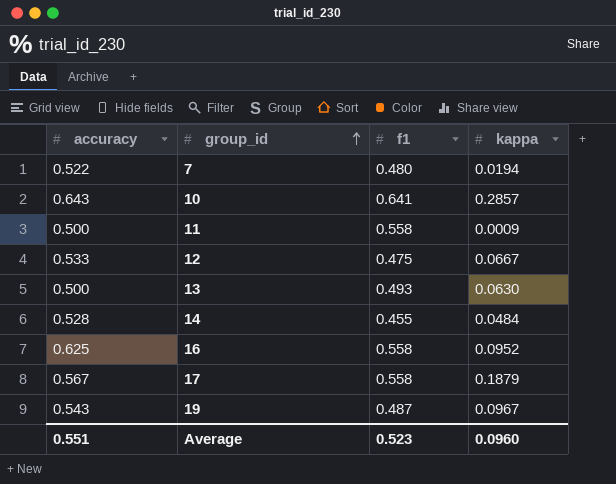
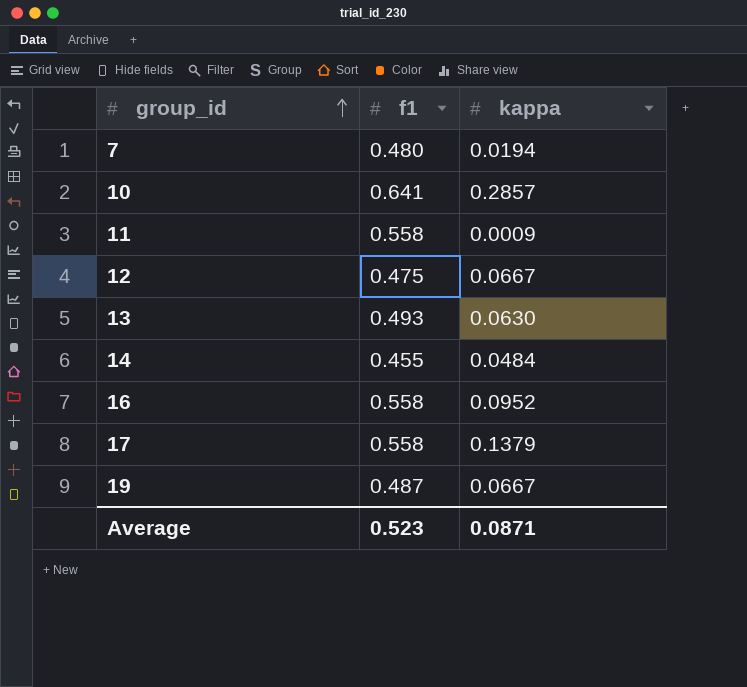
column accuracy | position: 1 -> none
17 | kappa: 0.1879 -> 0.1379
19 | kappa: 0.0967 -> 0.0667
Average | kappa: 0.0960 -> 0.0871

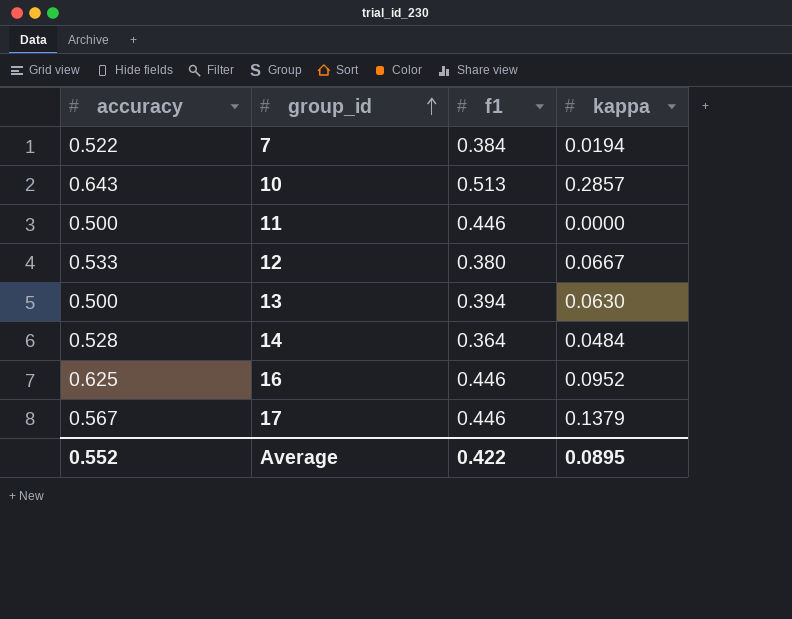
column accuracy | position: none -> 1
row 19: 0.487 | 0.0667 -> none
7 | f1: 0.480 -> 0.384
10 | f1: 0.641 -> 0.513
11 | f1: 0.558 -> 0.446
11 | kappa: 0.0009 -> 0.0000
12 | f1: 0.475 -> 0.380
13 | f1: 0.493 -> 0.394
14 | f1: 0.455 -> 0.364
16 | f1: 0.558 -> 0.446
17 | f1: 0.558 -> 0.446
Average | f1: 0.523 -> 0.422
Average | kappa: 0.0871 -> 0.0895

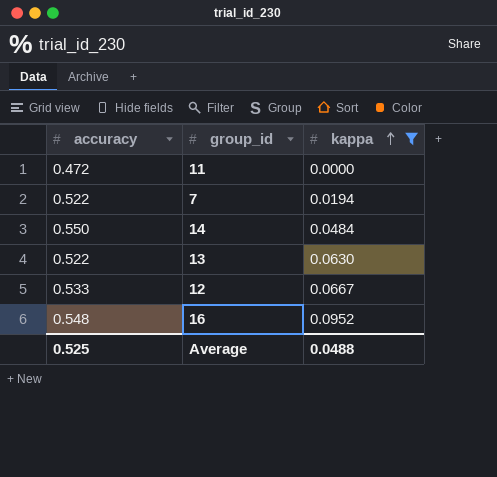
filter: none -> kappa <= 0.0952
row order: group_id ascending -> kappa ascending
column f1 | position: 3 -> none
11 | accuracy: 0.500 -> 0.472
14 | accuracy: 0.528 -> 0.550
13 | accuracy: 0.500 -> 0.522
16 | accuracy: 0.625 -> 0.548
Average | accuracy: 0.552 -> 0.525
Average | kappa: 0.0895 -> 0.0488

